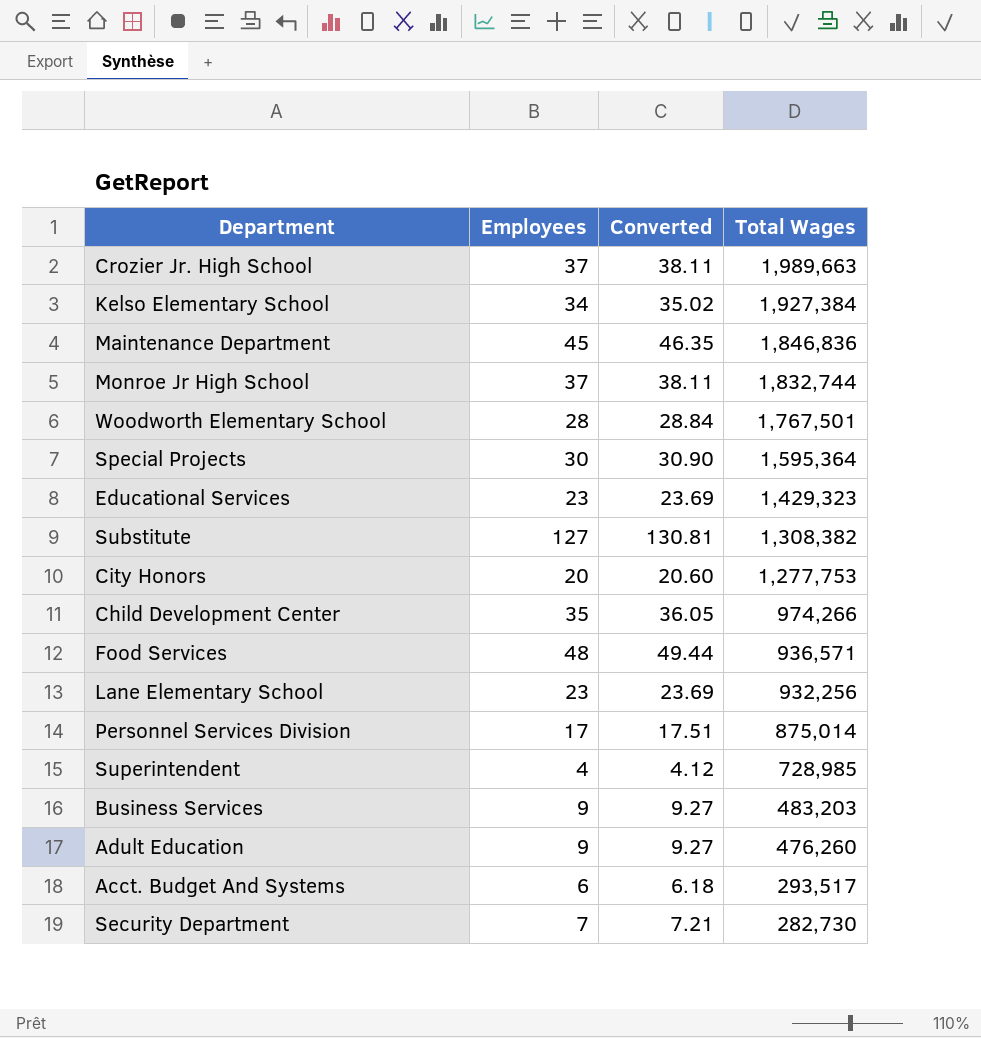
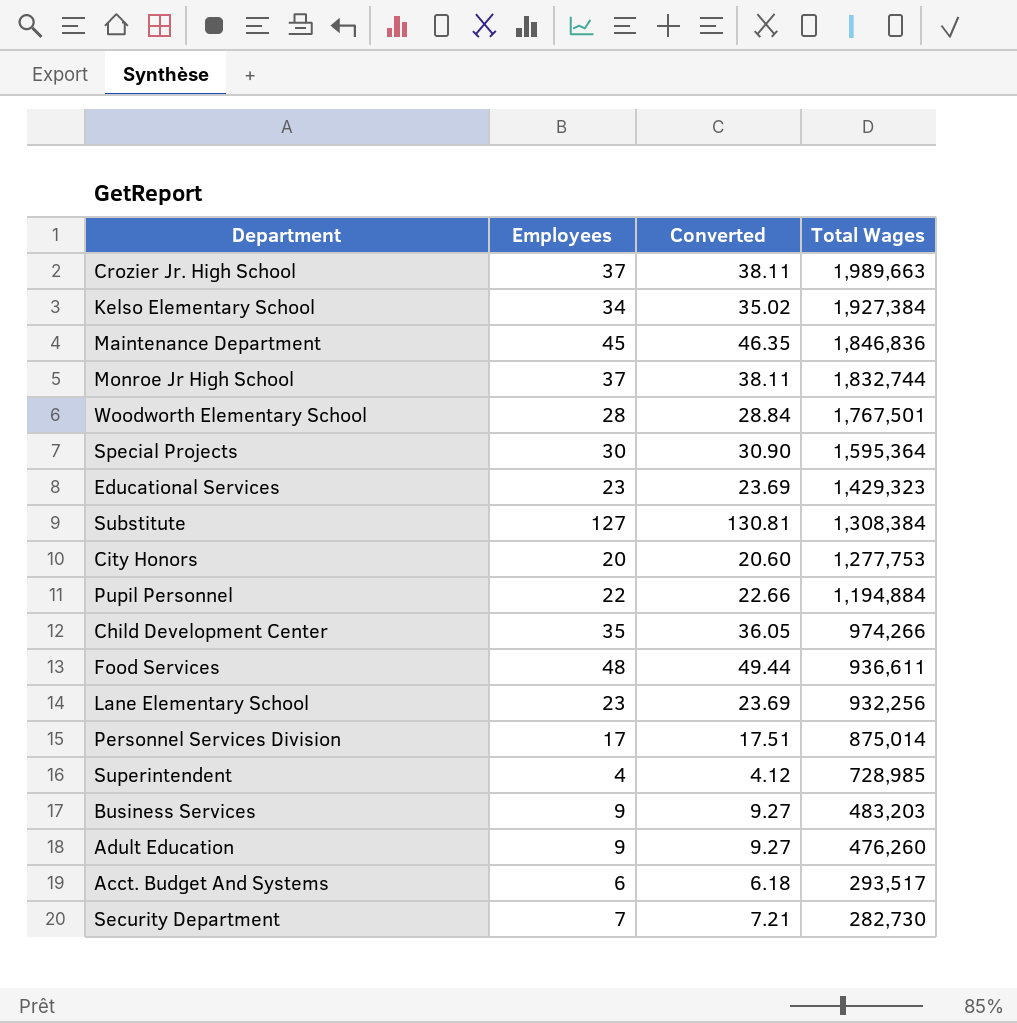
Substitute | Total Wages: 1,308,382 -> 1,308,384
row Pupil Personnel: none -> 22 | 22.66 | 1,194,884
Food Services | Total Wages: 936,571 -> 936,611

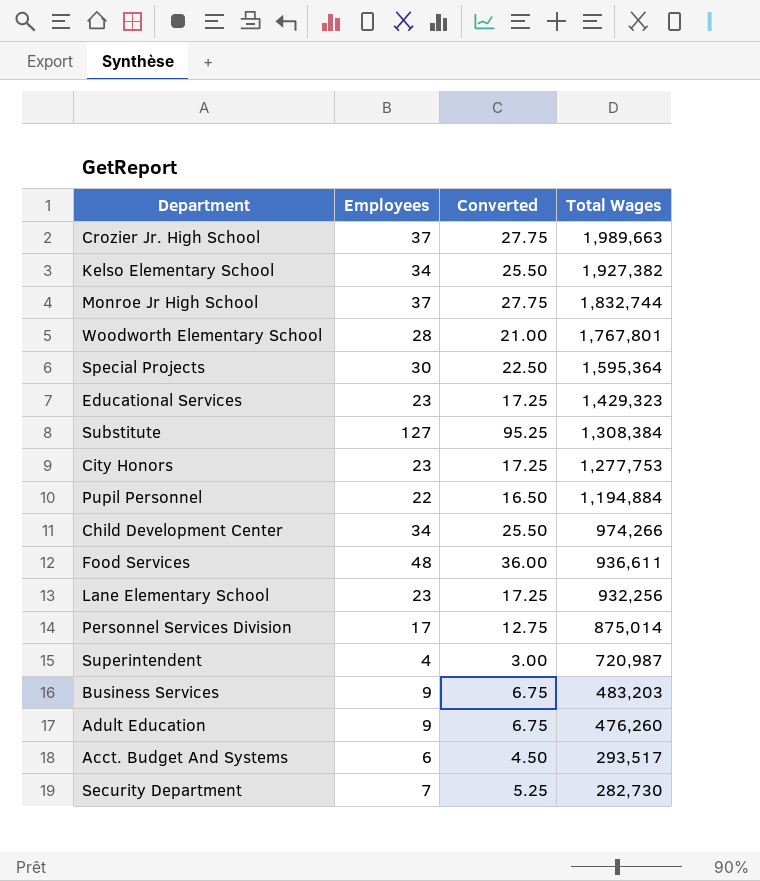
column Converted | formula: [Employees] * 1.03 -> [Employees] * 0.75
row Maintenance Department: 45 | 46.35 | 1,846,836 -> none
Kelso Elementary School | Total Wages: 1,927,384 -> 1,927,382
Woodworth Elementary School | Total Wages: 1,767,501 -> 1,767,801
City Honors | Employees: 20 -> 23
Child Development Center | Employees: 35 -> 34
Superintendent | Total Wages: 728,985 -> 720,987

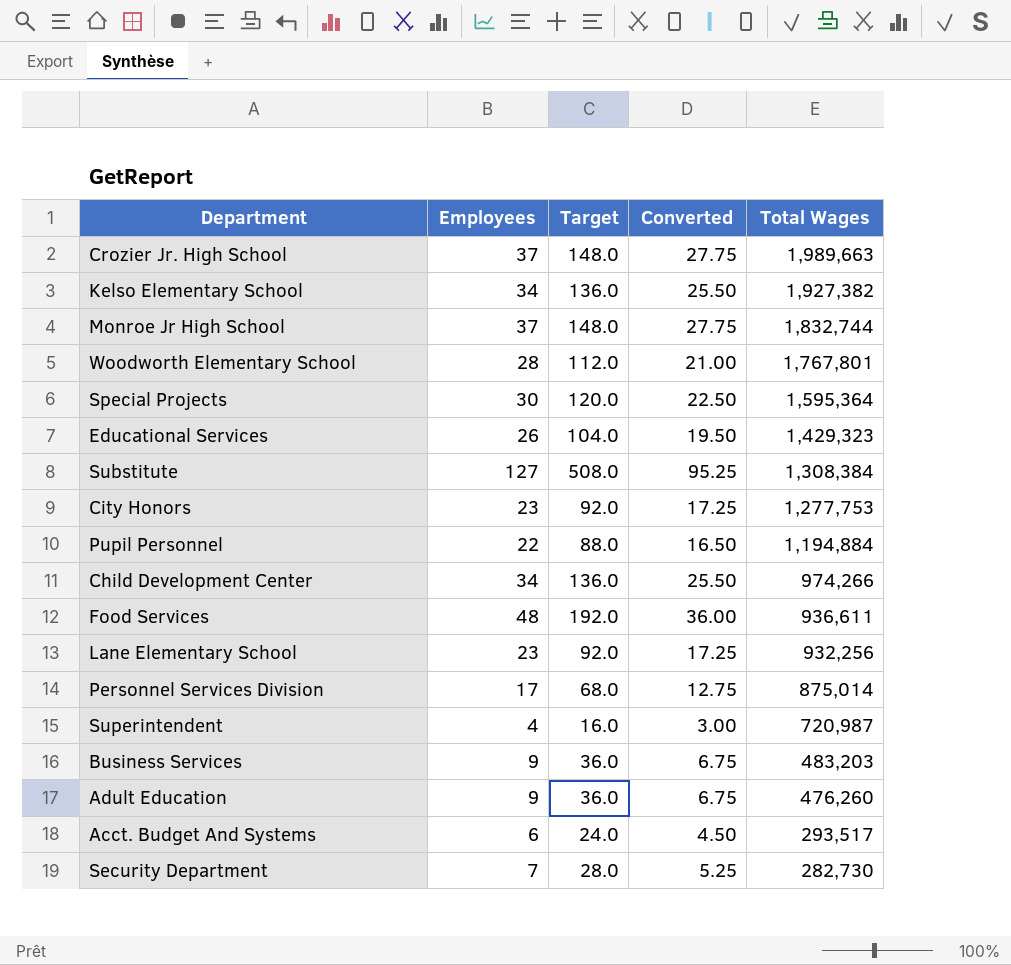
column Target | formula: none -> [Employees] * 4
Educational Services | Employees: 23 -> 26
Educational Services | Converted: 17.25 -> 19.50

